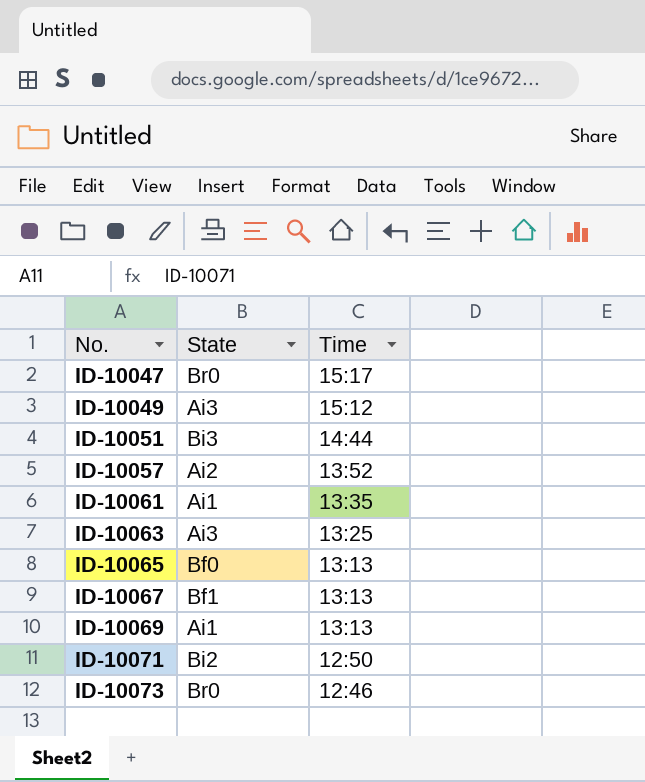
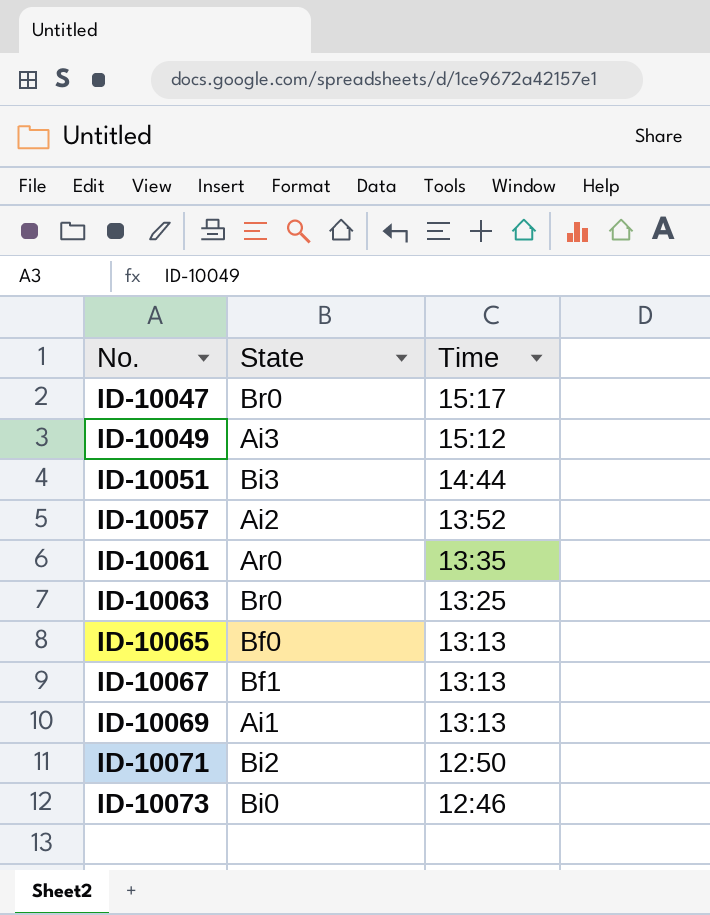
ID-10061 | State: Ai1 -> Ar0
ID-10063 | State: Ai3 -> Br0
ID-10073 | State: Br0 -> Bi0

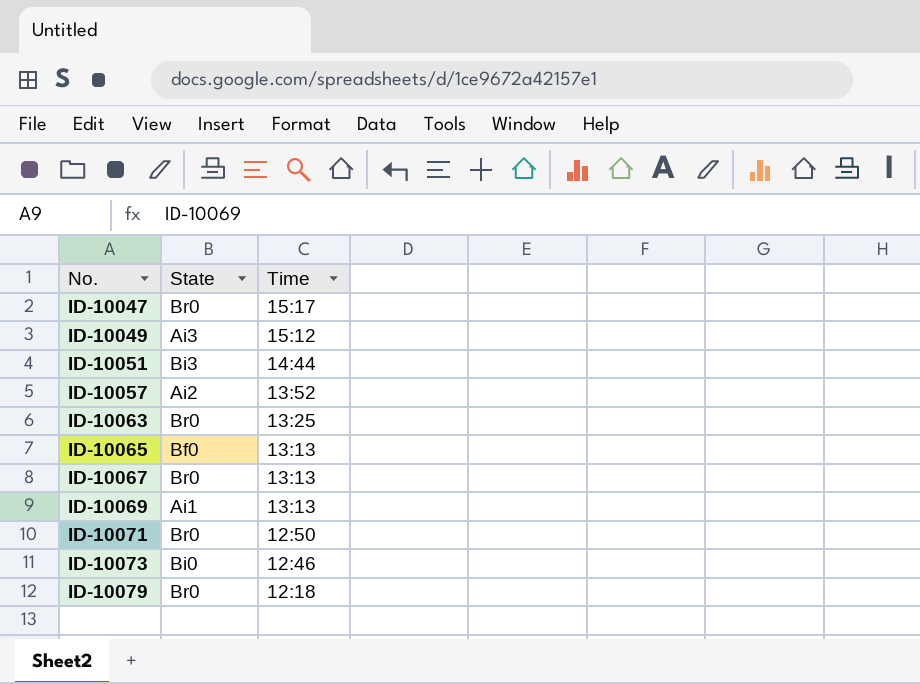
row ID-10061: Ar0 | 13:35 -> none
ID-10067 | State: Bf1 -> Br0
ID-10071 | State: Bi2 -> Br0
row ID-10079: none -> Br0 | 12:18

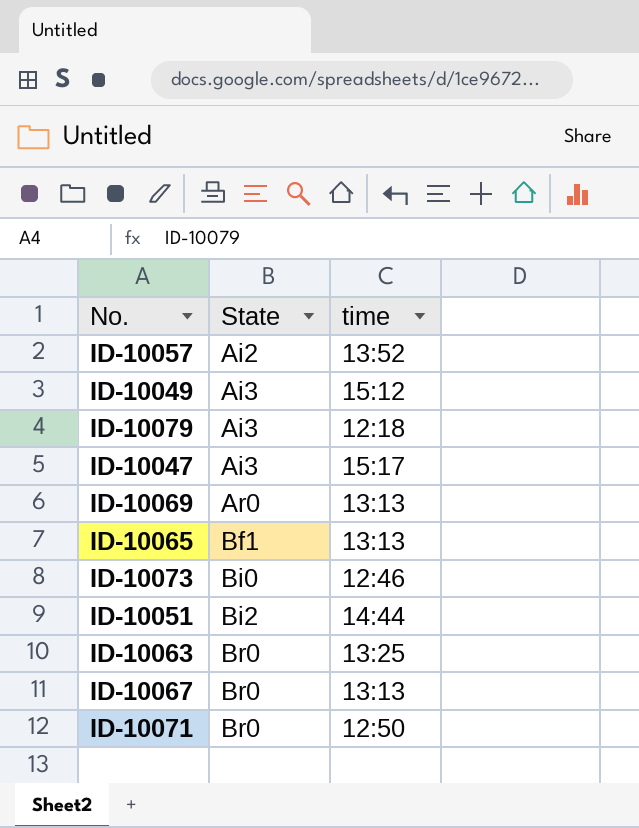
row order: No. ascending -> State ascending
column name: Time -> time
ID-10079 | State: Br0 -> Ai3
ID-10047 | State: Br0 -> Ai3
ID-10069 | State: Ai1 -> Ar0
ID-10065 | State: Bf0 -> Bf1
ID-10051 | State: Bi3 -> Bi2

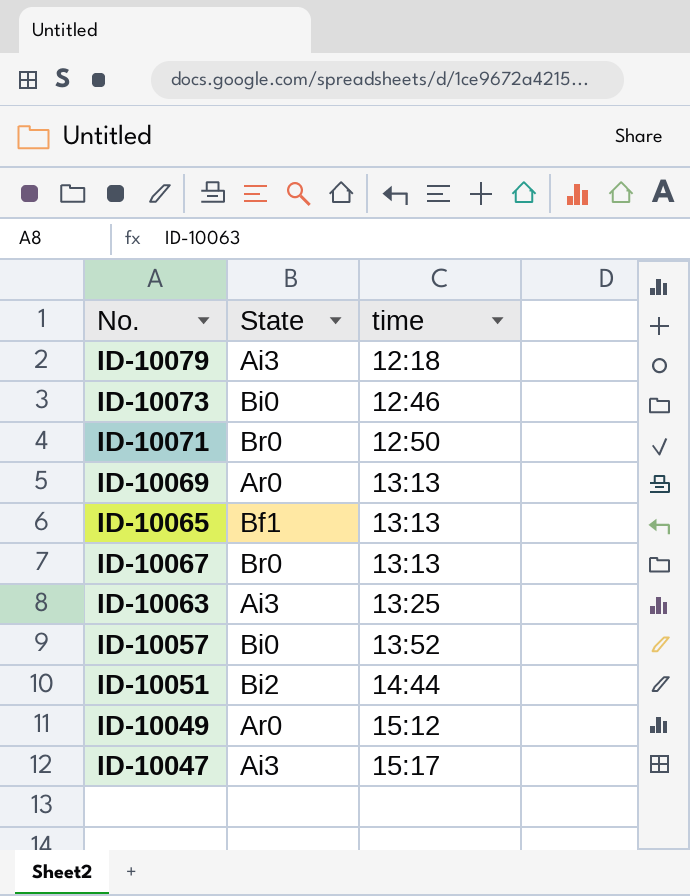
row order: State ascending -> time ascending
ID-10063 | State: Br0 -> Ai3
ID-10057 | State: Ai2 -> Bi0
ID-10049 | State: Ai3 -> Ar0

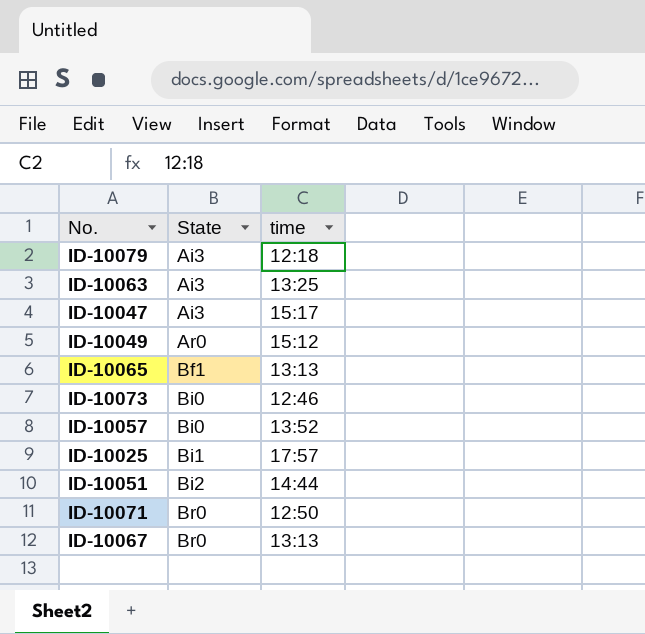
row order: time ascending -> State ascending
row ID-10069: Ar0 | 13:13 -> none
row ID-10025: none -> Bi1 | 17:57

